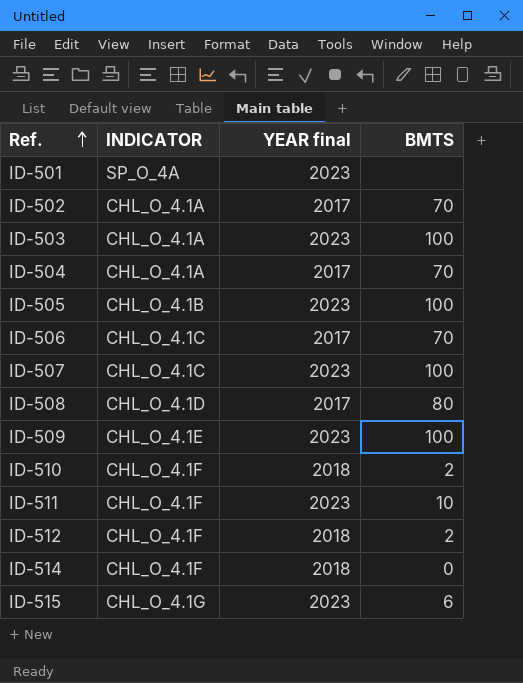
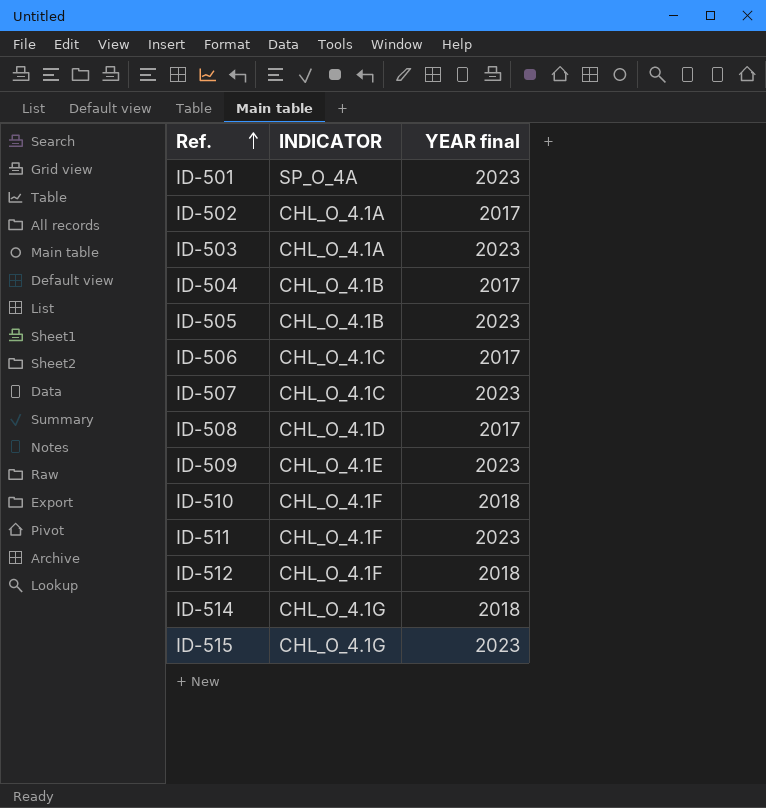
column BMTS | position: 4 -> none
ID-504 | INDICATOR: CHL_O_4.1A -> CHL_O_4.1B
ID-514 | INDICATOR: CHL_O_4.1F -> CHL_O_4.1G

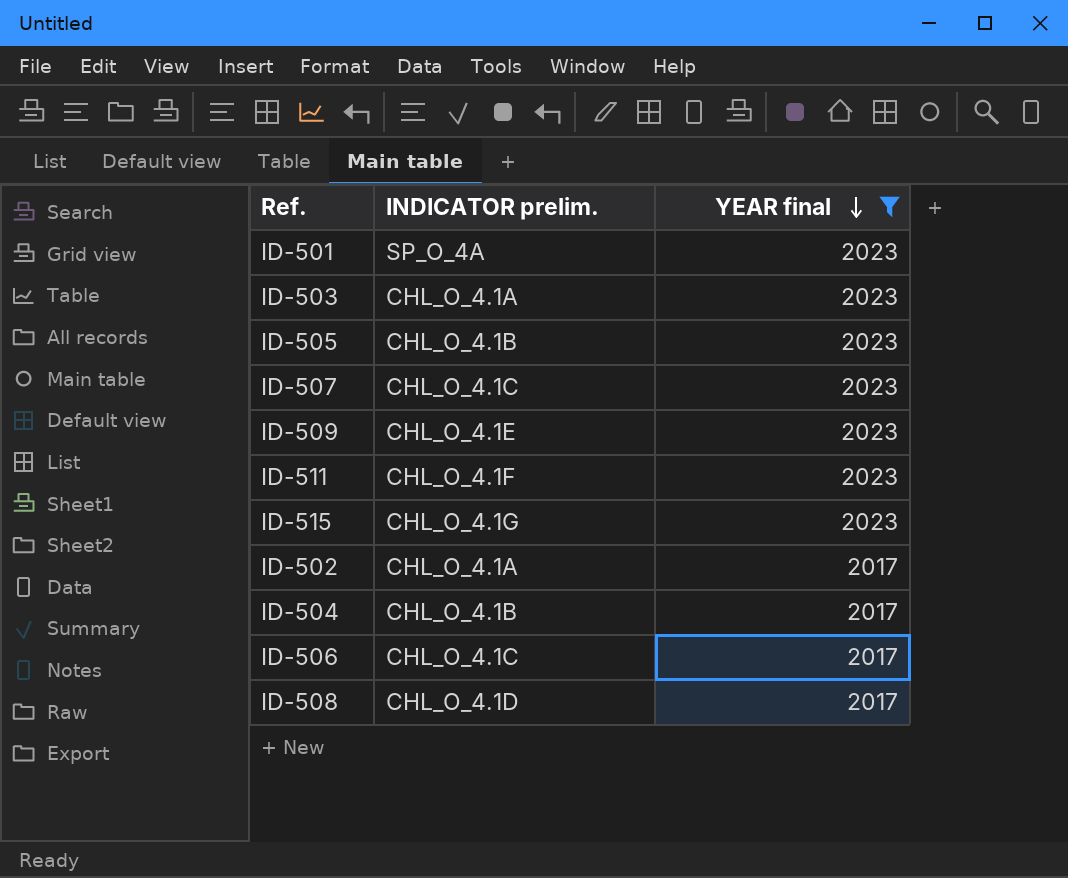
filter: none -> YEAR final != 2018
row order: Ref. ascending -> YEAR final descending
column name: INDICATOR -> INDICATOR prelim.

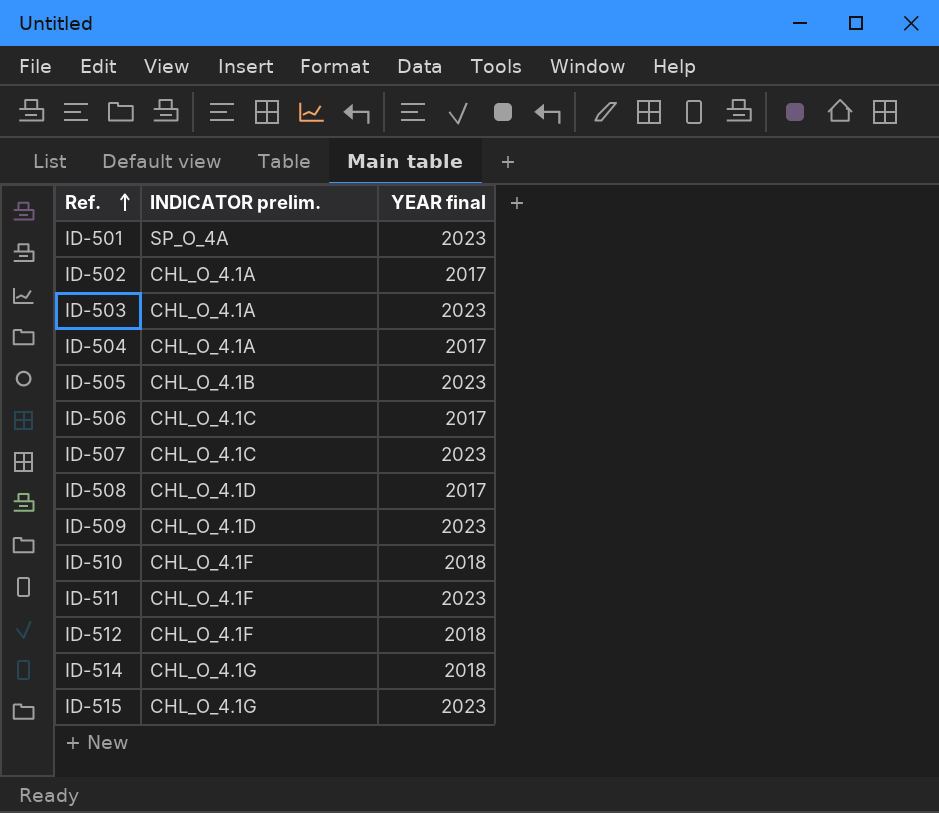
filter: YEAR final != 2018 -> none
row order: YEAR final descending -> Ref. ascending
ID-504 | INDICATOR prelim.: CHL_O_4.1B -> CHL_O_4.1A
ID-509 | INDICATOR prelim.: CHL_O_4.1E -> CHL_O_4.1D

